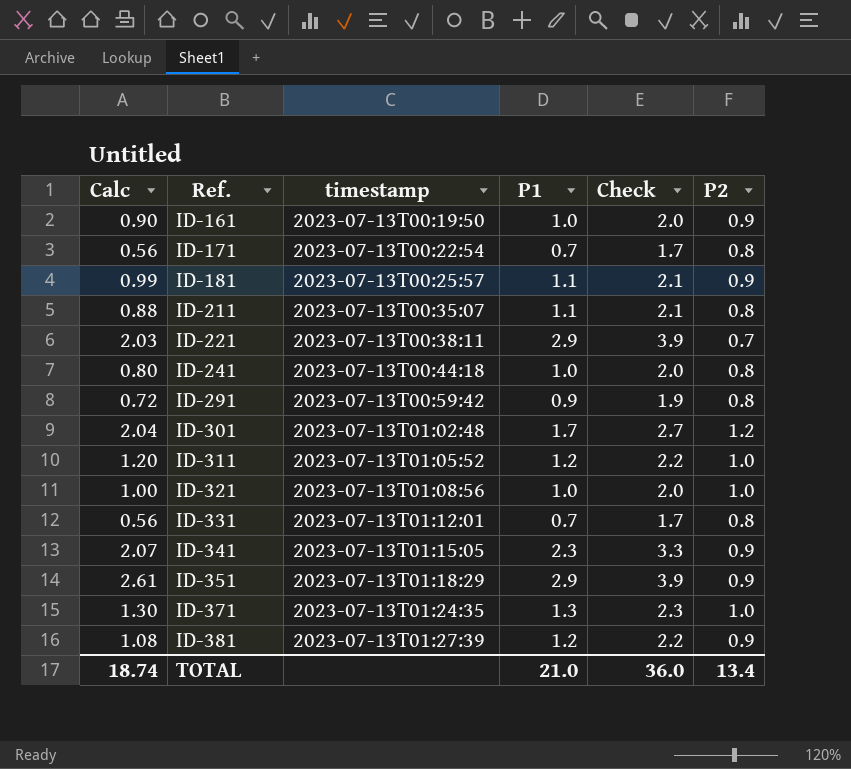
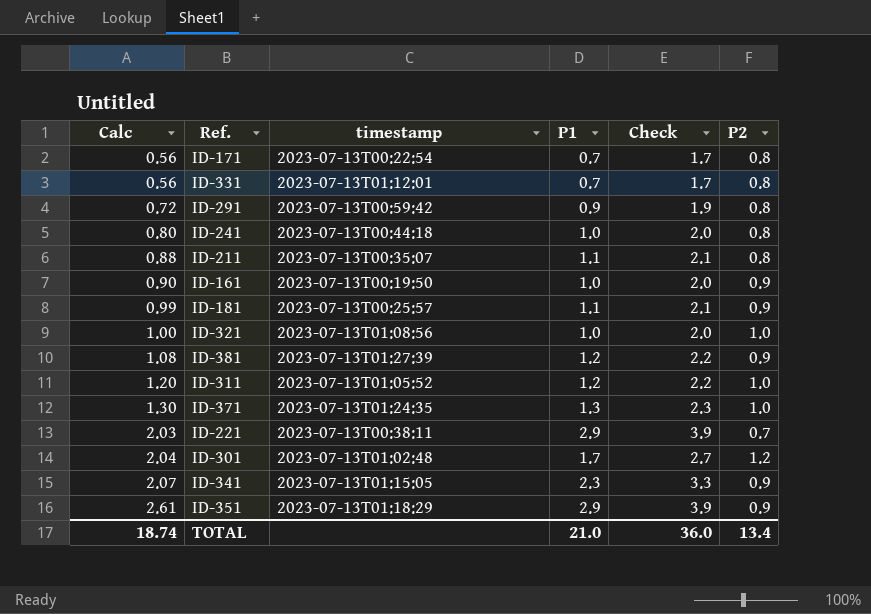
row order: Ref. ascending -> Calc ascending

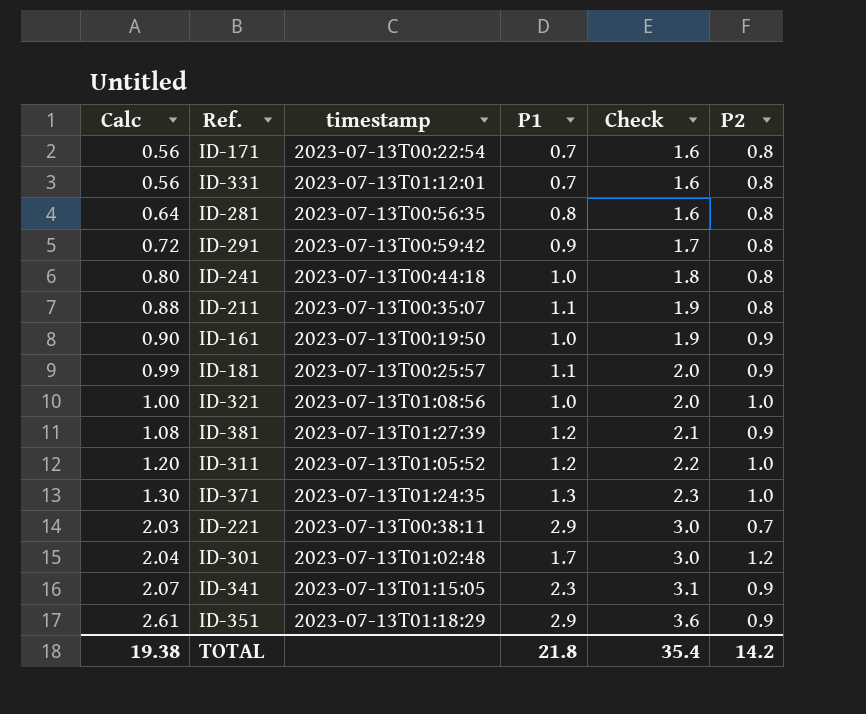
column Check | formula: [P1] + 1 -> [Calc] + 1
row ID-281: none -> 0.64 | 2023-07-13T00:56:35 | 0.8 | 1.6 | 0.8
TOTAL | Calc: 18.74 -> 19.38
TOTAL | P1: 21.0 -> 21.8
TOTAL | Check: 36.0 -> 35.4
TOTAL | P2: 13.4 -> 14.2

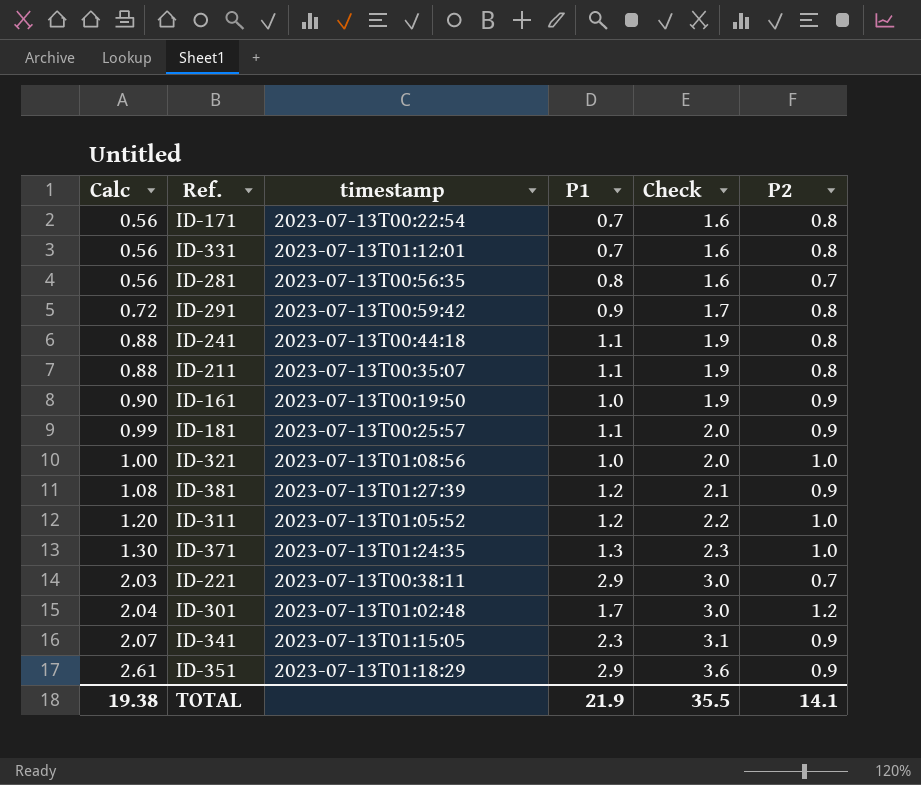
ID-281 | Calc: 0.64 -> 0.56
ID-281 | P2: 0.8 -> 0.7
ID-241 | Calc: 0.80 -> 0.88
ID-241 | P1: 1.0 -> 1.1
ID-241 | Check: 1.8 -> 1.9
TOTAL | P1: 21.8 -> 21.9
TOTAL | Check: 35.4 -> 35.5
TOTAL | P2: 14.2 -> 14.1

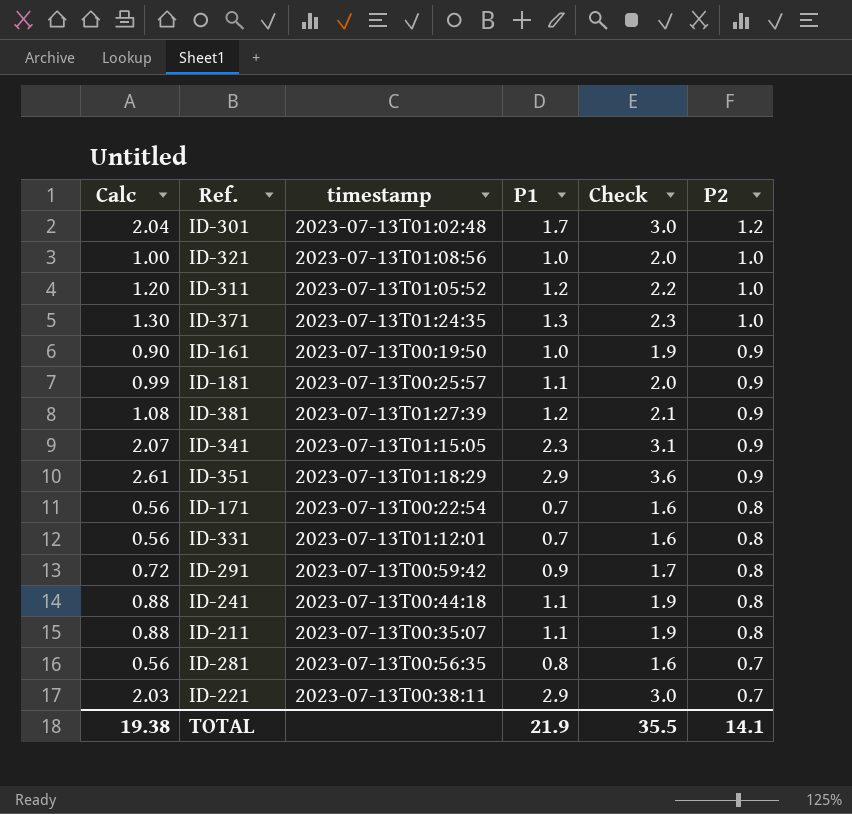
row order: Calc ascending -> P2 descending

